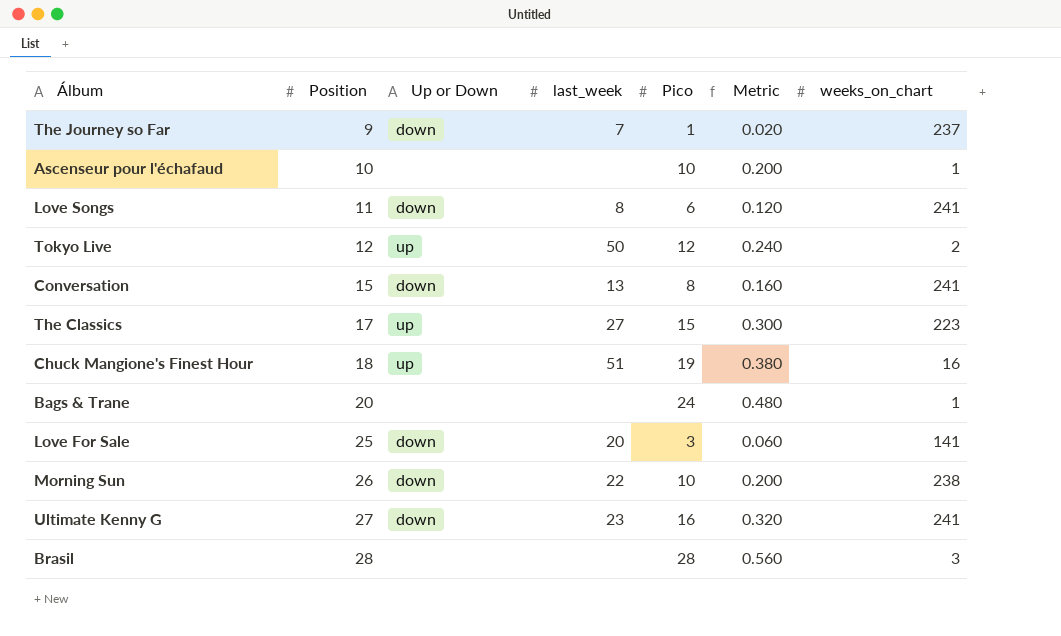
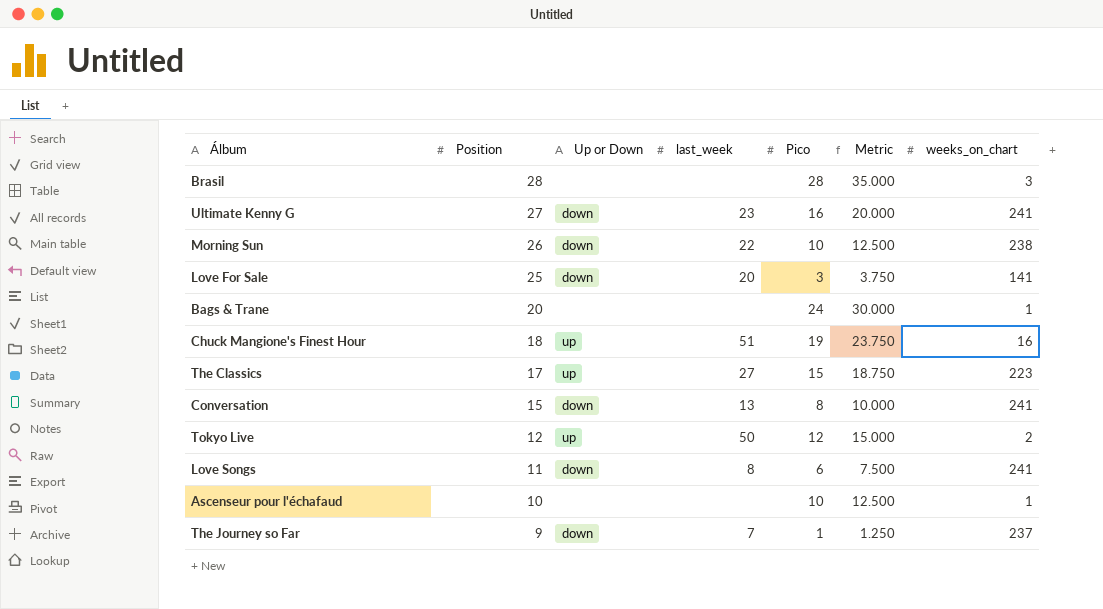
row order: Position ascending -> Position descending
column Metric | formula: [Pico] * 0.02 -> [Pico] * 1.25

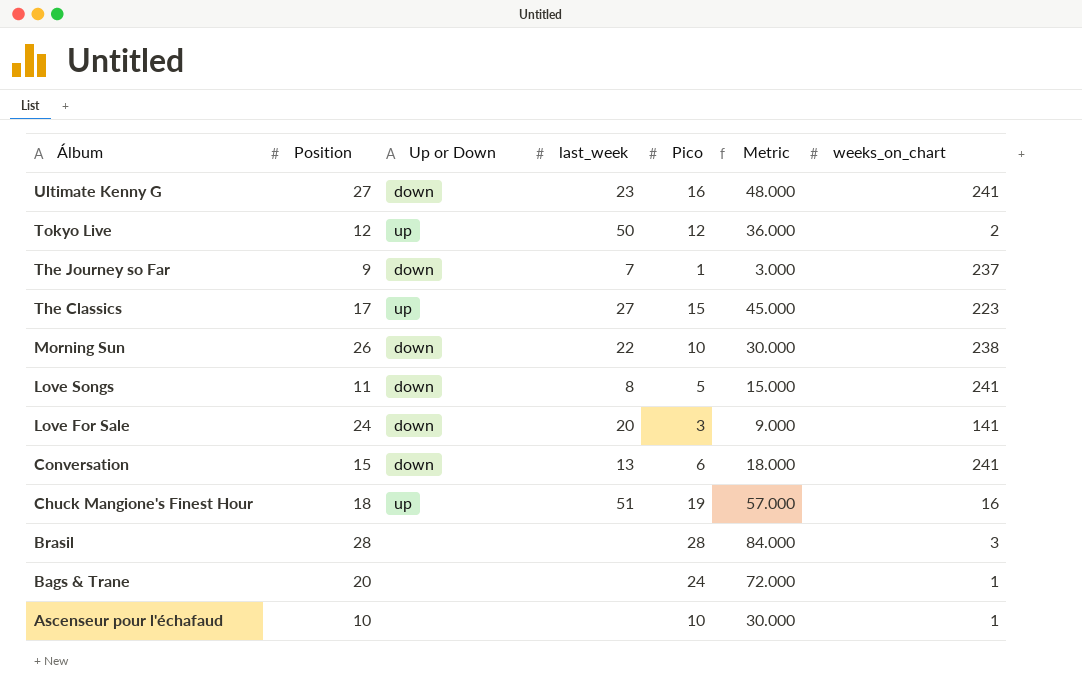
row order: Position descending -> Álbum descending
column Metric | formula: [Pico] * 1.25 -> [Pico] * 3
Love Songs | Pico: 6 -> 5
Love For Sale | Position: 25 -> 24
Conversation | Pico: 8 -> 6

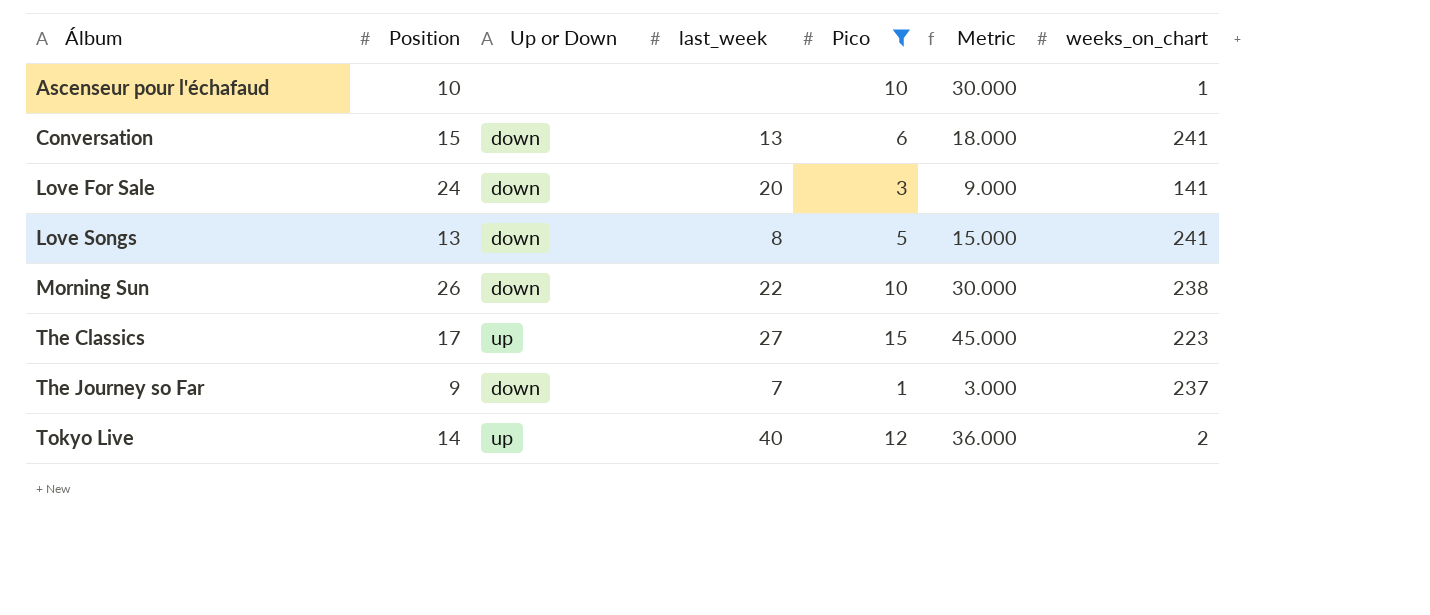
filter: none -> Pico <= 15
row order: Álbum descending -> Álbum ascending
Love Songs | Position: 11 -> 13
Tokyo Live | Position: 12 -> 14
Tokyo Live | last_week: 50 -> 40

